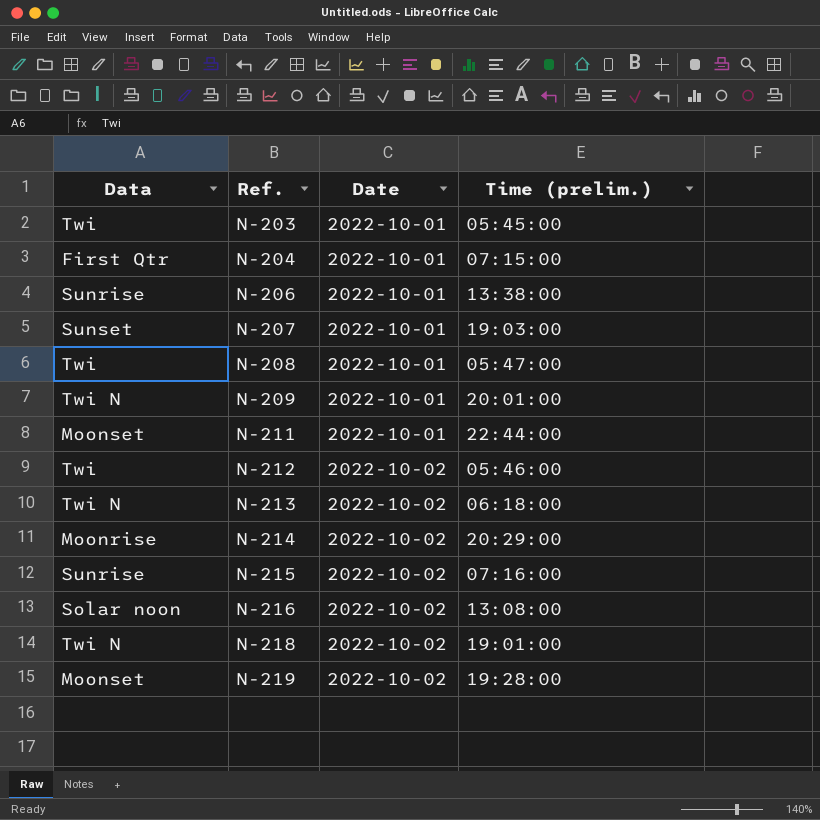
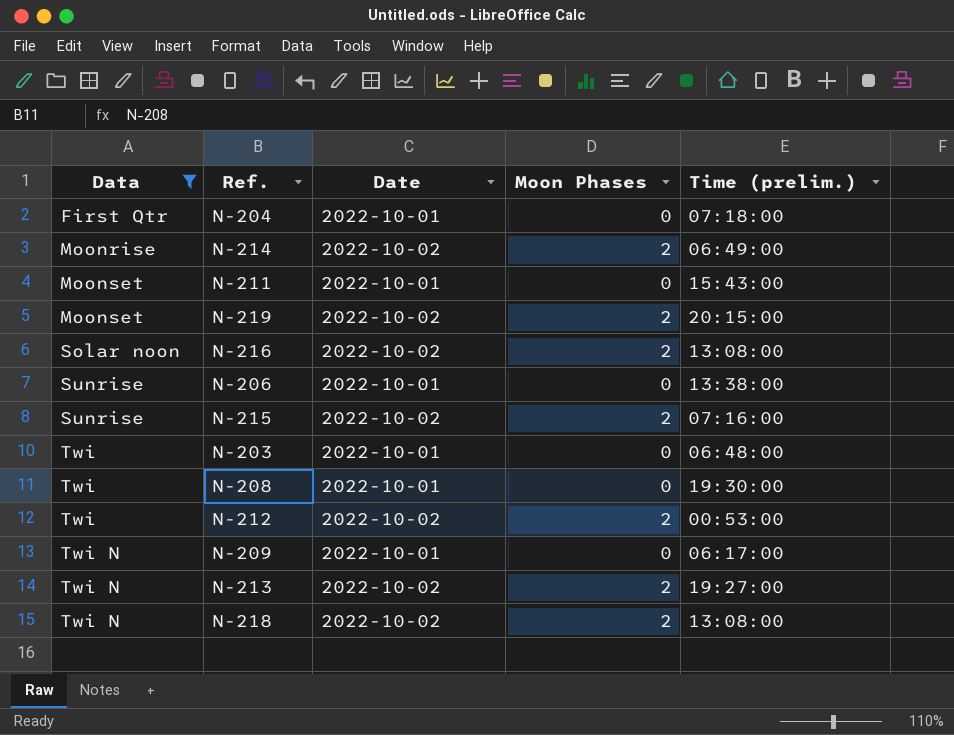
filter: none -> Data != Sunset
row order: Ref. ascending -> Data ascending
column Moon Phases | position: none -> 4
N-204 | Time (prelim.): 07:15:00 -> 07:18:00
N-214 | Time (prelim.): 20:29:00 -> 06:49:00
N-211 | Time (prelim.): 22:44:00 -> 15:43:00
N-219 | Time (prelim.): 19:28:00 -> 20:15:00
N-203 | Time (prelim.): 05:45:00 -> 06:48:00
N-208 | Time (prelim.): 05:47:00 -> 19:30:00
N-212 | Time (prelim.): 05:46:00 -> 00:53:00
N-209 | Time (prelim.): 20:01:00 -> 06:17:00
N-213 | Time (prelim.): 06:18:00 -> 19:27:00
N-218 | Time (prelim.): 19:01:00 -> 13:08:00

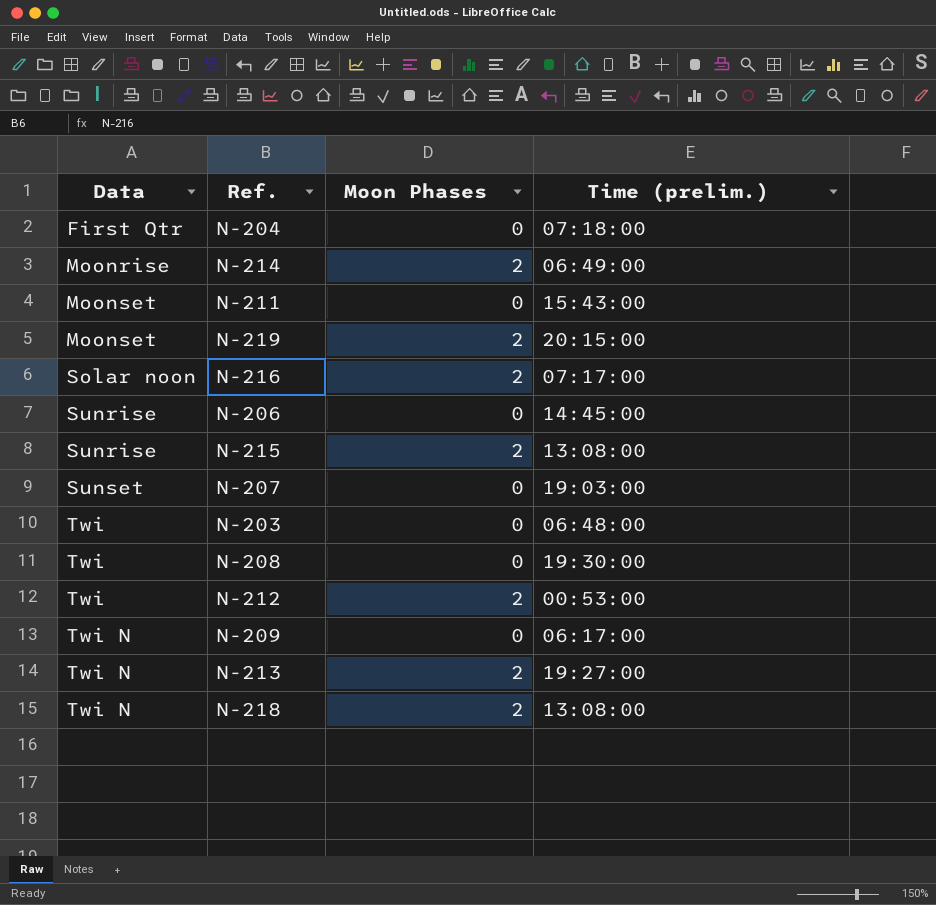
filter: Data != Sunset -> none
column Date | position: 3 -> none
N-216 | Time (prelim.): 13:08:00 -> 07:17:00
N-206 | Time (prelim.): 13:38:00 -> 14:45:00
N-215 | Time (prelim.): 07:16:00 -> 13:08:00

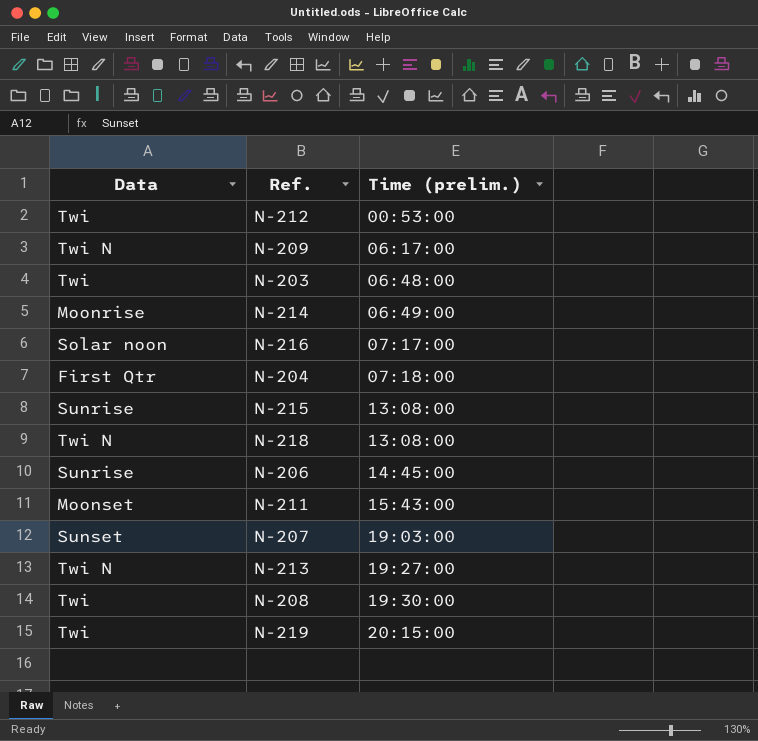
row order: Data ascending -> Time (prelim.) ascending
column Moon Phases | position: 3 -> none
N-219 | Data: Moonset -> Twi

